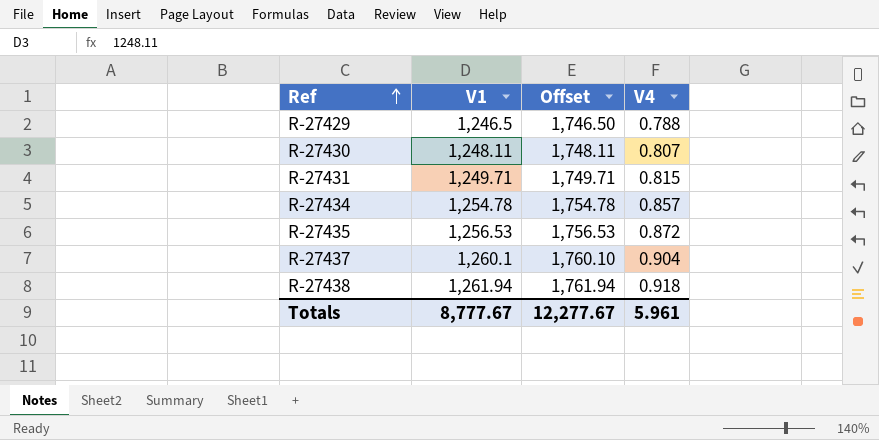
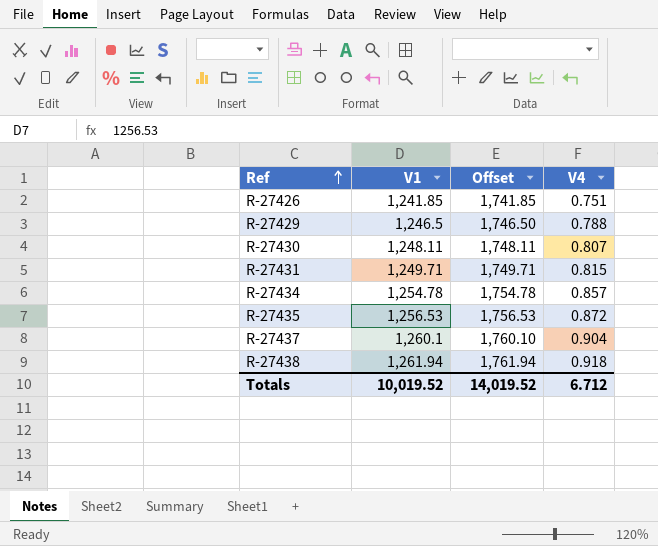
row R-27426: none -> 1,241.85 | 1,741.85 | 0.751
Totals | V1: 8,777.67 -> 10,019.52
Totals | Offset: 12,277.67 -> 14,019.52
Totals | V4: 5.961 -> 6.712

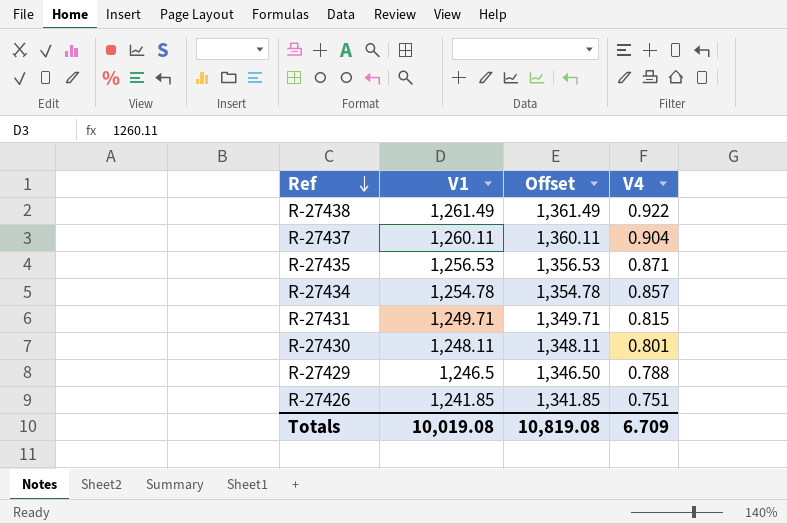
row order: Ref ascending -> Ref descending
column Offset | formula: [V1] + 500 -> [V1] + 100
R-27438 | V1: 1,261.94 -> 1,261.49
R-27438 | V4: 0.918 -> 0.922
R-27437 | V1: 1,260.1 -> 1,260.11
R-27435 | V4: 0.872 -> 0.871
R-27430 | V4: 0.807 -> 0.801
Totals | V1: 10,019.52 -> 10,019.08
Totals | Offset: 14,019.52 -> 10,819.08
Totals | V4: 6.712 -> 6.709

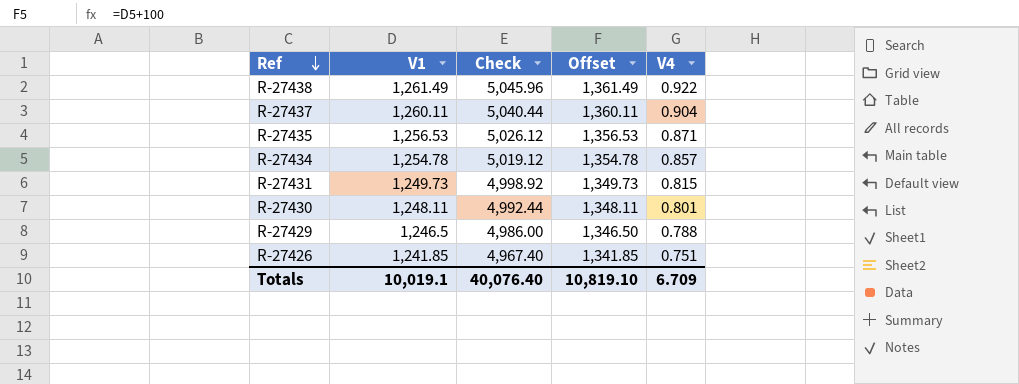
column Check | formula: none -> [V1] * 4
R-27431 | V1: 1,249.71 -> 1,249.73
R-27431 | Offset: 1,349.71 -> 1,349.73
Totals | V1: 10,019.08 -> 10,019.1
Totals | Offset: 10,819.08 -> 10,819.10

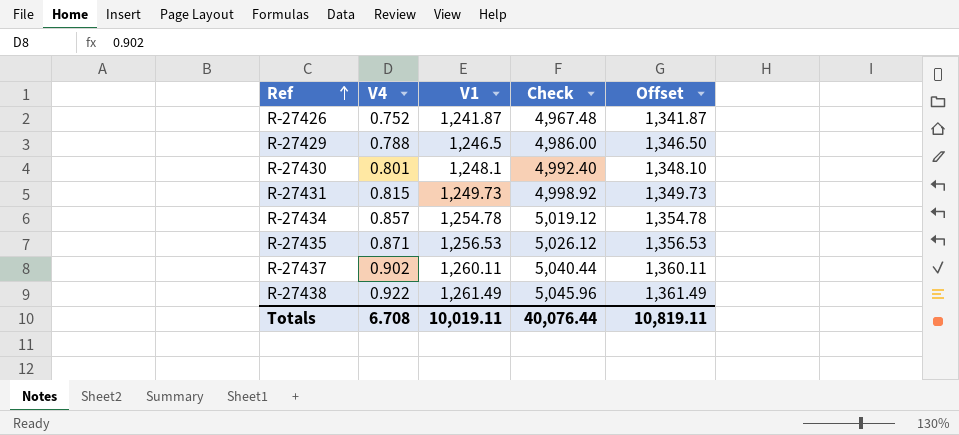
row order: Ref descending -> Ref ascending
column V4 | position: 5 -> 2
R-27426 | V4: 0.751 -> 0.752
R-27426 | V1: 1,241.85 -> 1,241.87
R-27426 | Check: 4,967.40 -> 4,967.48
R-27426 | Offset: 1,341.85 -> 1,341.87
R-27430 | V1: 1,248.11 -> 1,248.1
R-27430 | Check: 4,992.44 -> 4,992.40
R-27430 | Offset: 1,348.11 -> 1,348.10
R-27437 | V4: 0.904 -> 0.902
Totals | V4: 6.709 -> 6.708
Totals | V1: 10,019.1 -> 10,019.11
Totals | Check: 40,076.40 -> 40,076.44
Totals | Offset: 10,819.10 -> 10,819.11

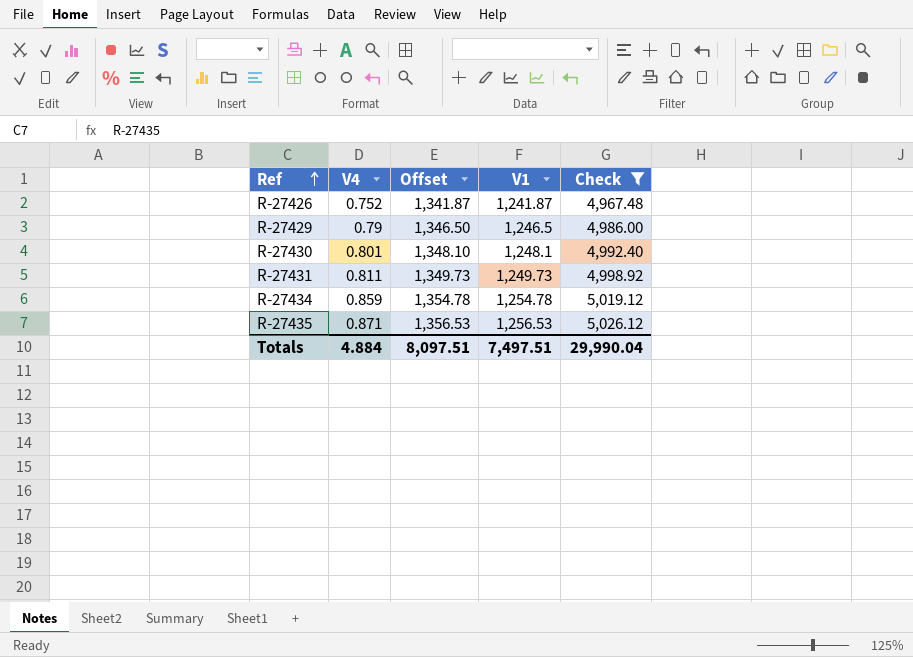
filter: none -> Check <= 5,026.12
column Offset | position: 5 -> 3
R-27429 | V4: 0.788 -> 0.79
R-27431 | V4: 0.815 -> 0.811
R-27434 | V4: 0.857 -> 0.859
Totals | V4: 6.708 -> 4.884
Totals | Offset: 10,819.11 -> 8,097.51
Totals | V1: 10,019.11 -> 7,497.51
Totals | Check: 40,076.44 -> 29,990.04

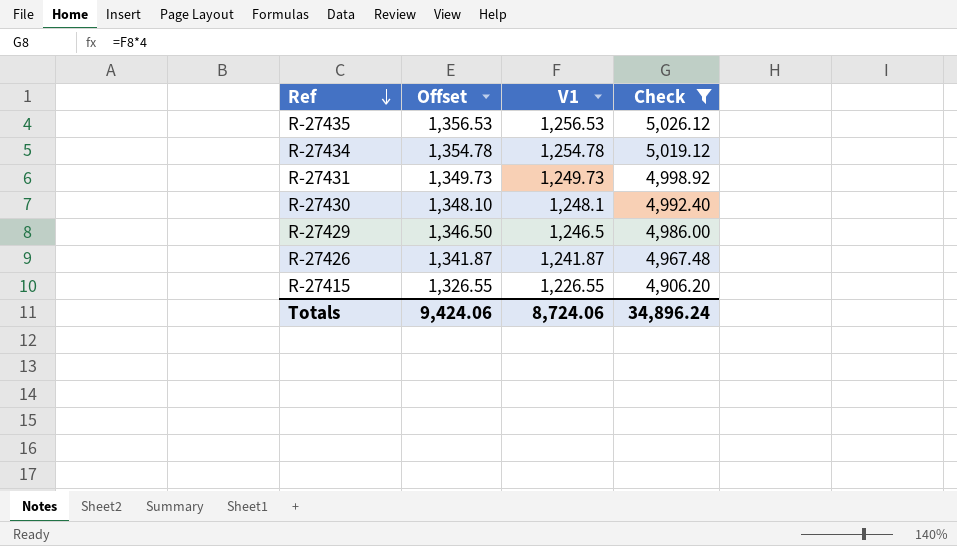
row order: Ref ascending -> Ref descending
column V4 | position: 2 -> none
row R-27415: none -> 1,326.55 | 1,226.55 | 4,906.20
Totals | Offset: 8,097.51 -> 9,424.06
Totals | V1: 7,497.51 -> 8,724.06
Totals | Check: 29,990.04 -> 34,896.24

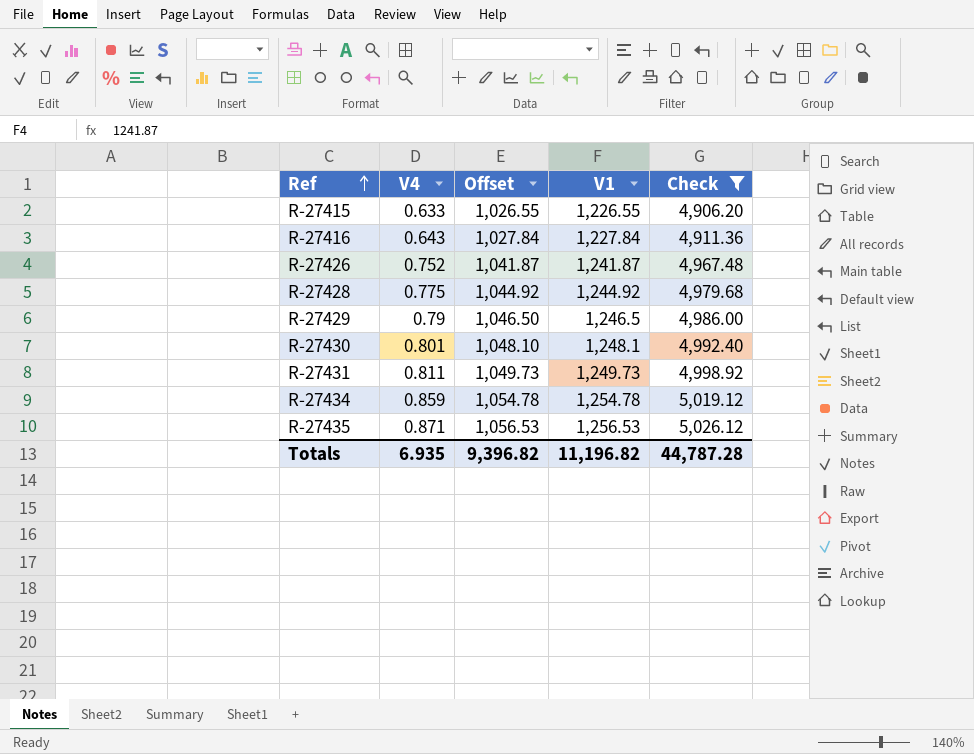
row order: Ref descending -> Ref ascending
column V4 | position: none -> 2
column Offset | formula: [V1] + 100 -> [V1] - 200
row R-27416: none -> 0.643 | 1,027.84 | 1,227.84 | 4,911.36
row R-27428: none -> 0.775 | 1,044.92 | 1,244.92 | 4,979.68
Totals | Offset: 9,424.06 -> 9,396.82
Totals | V1: 8,724.06 -> 11,196.82
Totals | Check: 34,896.24 -> 44,787.28

